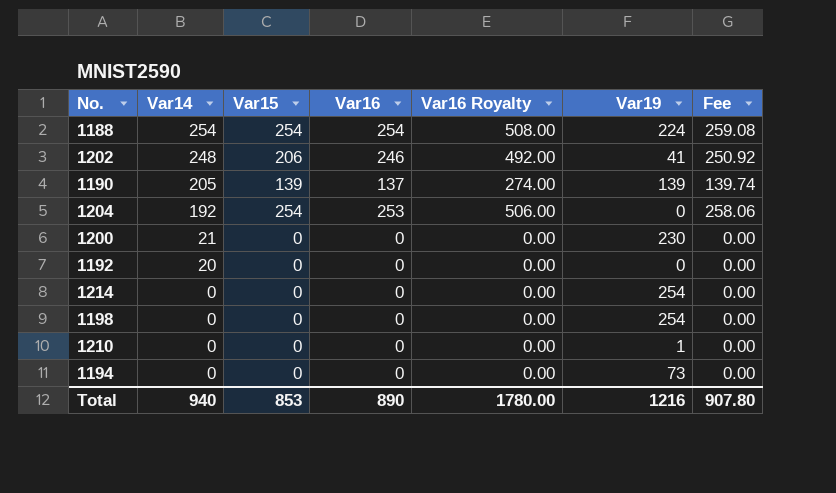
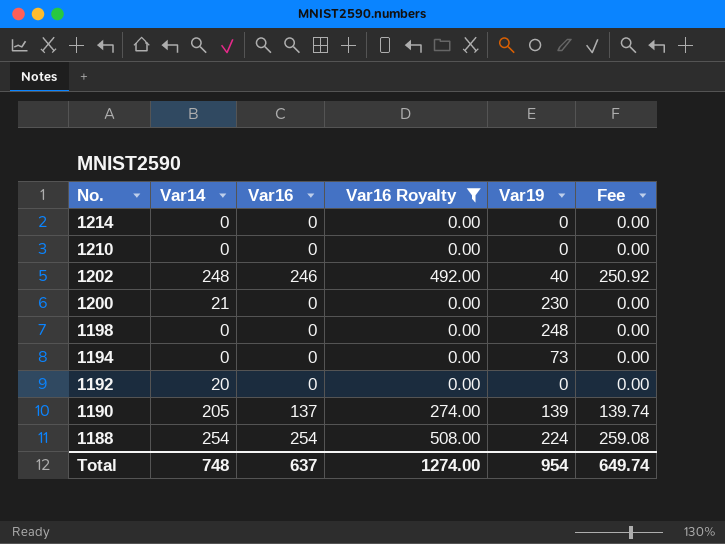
filter: none -> Var16 Royalty != 506.00
row order: Var14 descending -> No. descending
column Var15 | position: 3 -> none
1214 | Var19: 254 -> 0
1210 | Var19: 1 -> 0
1202 | Var19: 41 -> 40
1198 | Var19: 254 -> 248
Total | Var14: 940 -> 748
Total | Var16: 890 -> 637
Total | Var16 Royalty: 1780.00 -> 1274.00
Total | Var19: 1216 -> 954
Total | Fee: 907.80 -> 649.74

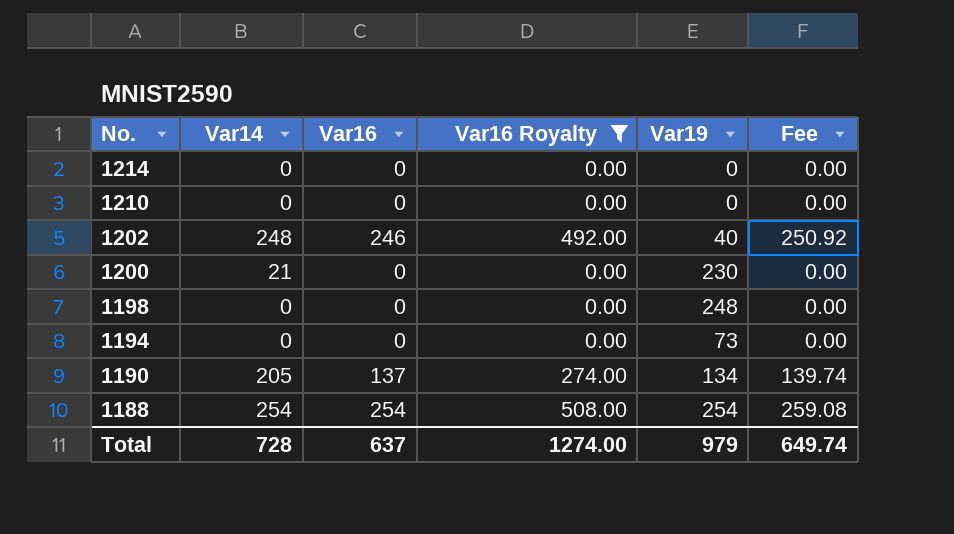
row 1192: 20 | 0 | 0.00 | 0 | 0.00 -> none
1190 | Var19: 139 -> 134
1188 | Var19: 224 -> 254
Total | Var14: 748 -> 728
Total | Var19: 954 -> 979

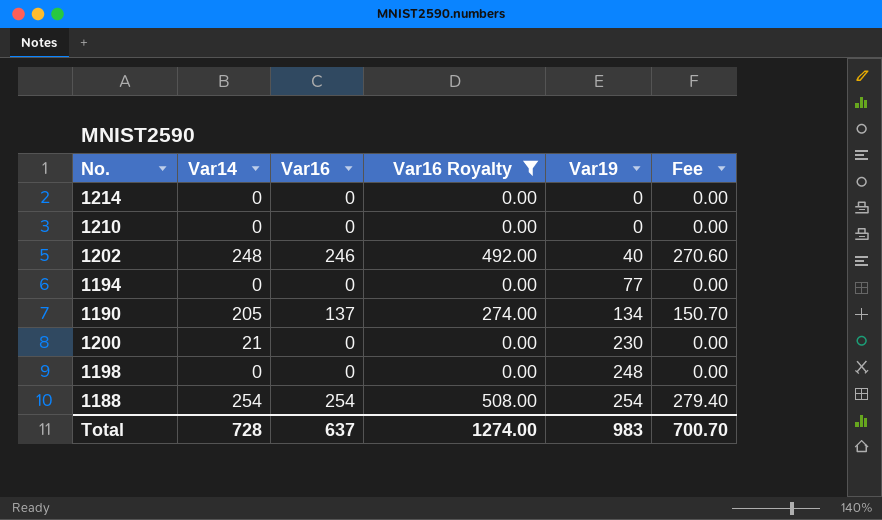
row order: No. descending -> Var19 ascending
column Fee | formula: [Var16] * 1.02 -> [Var16] * 1.1
1194 | Var19: 73 -> 77
Total | Var19: 979 -> 983
Total | Fee: 649.74 -> 700.70

